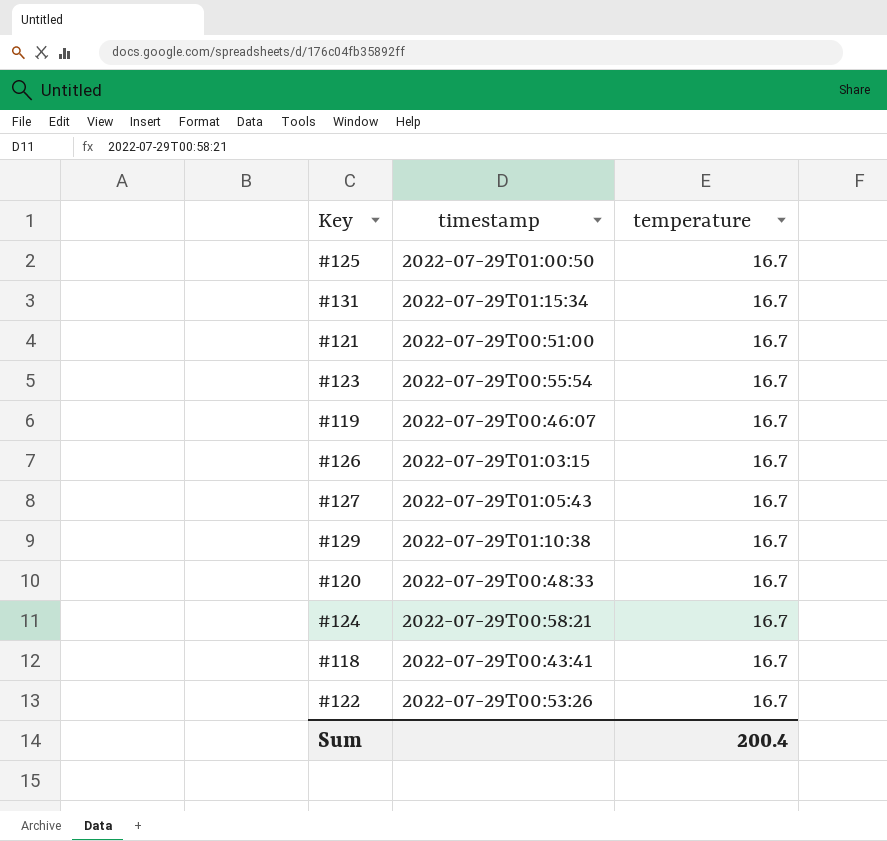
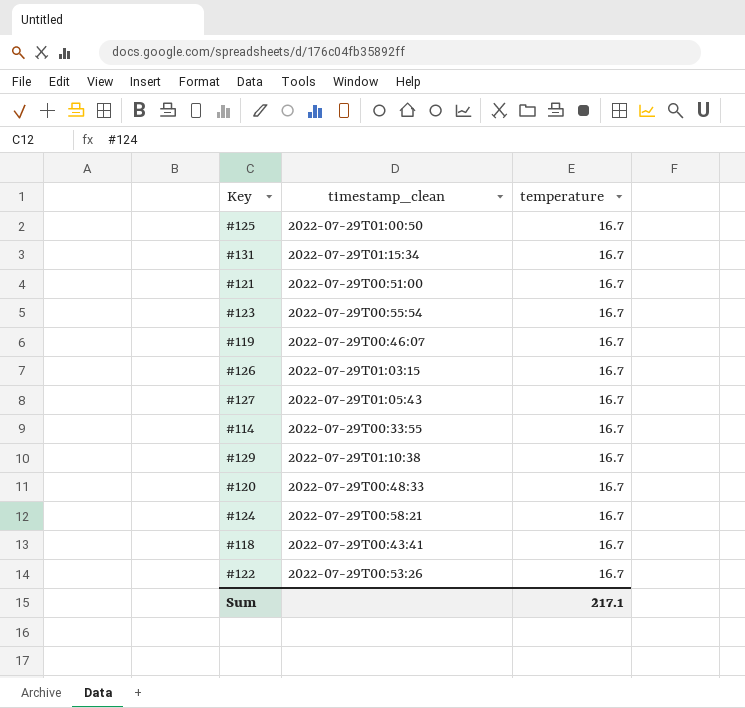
column name: timestamp -> timestamp_clean
row #114: none -> 2022-07-29T00:33:55 | 16.7
Sum | temperature: 200.4 -> 217.1

